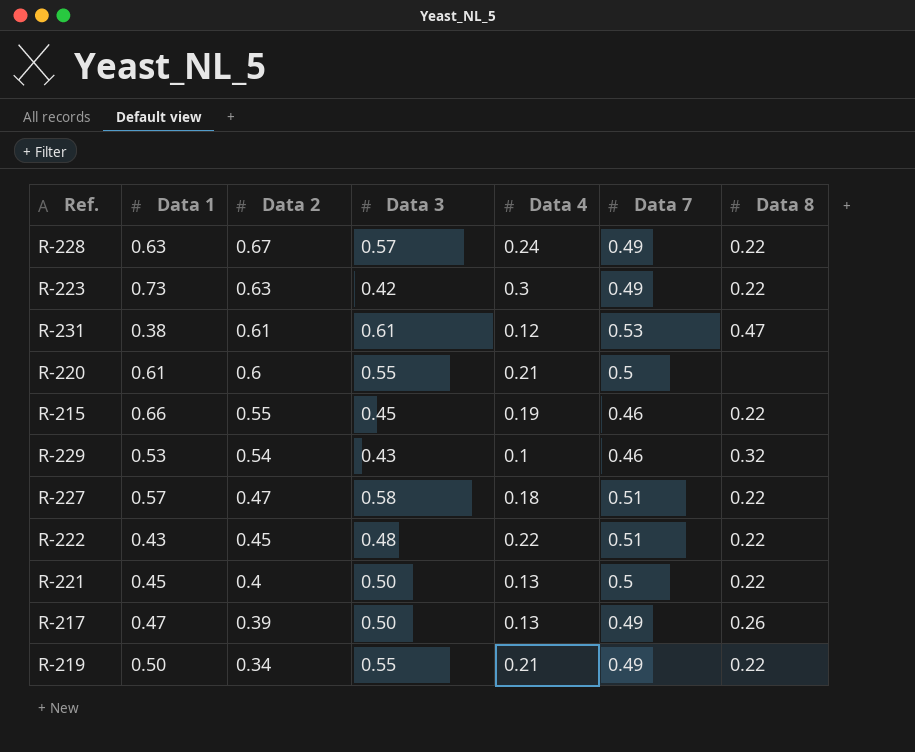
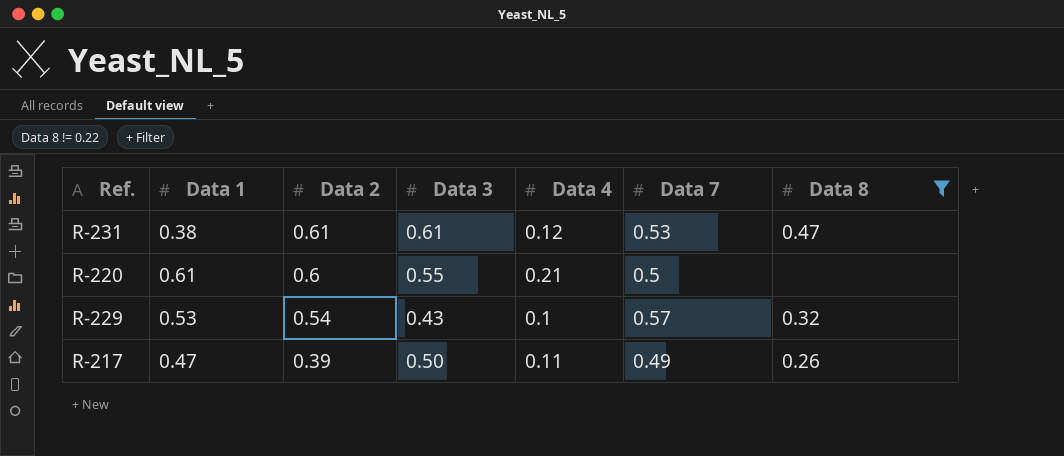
filter: none -> Data 8 != 0.22
R-229 | Data 7: 0.46 -> 0.57
R-217 | Data 4: 0.13 -> 0.11

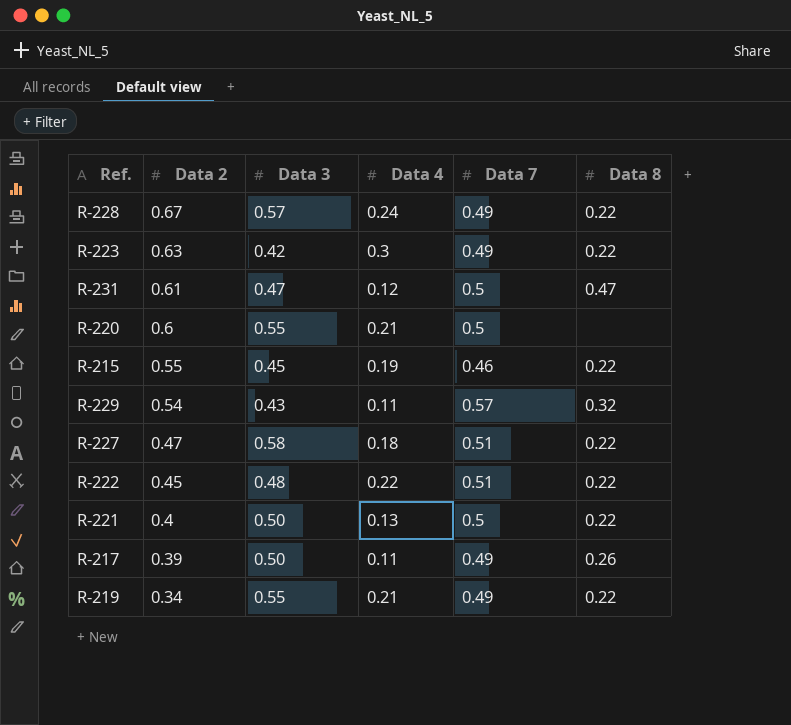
filter: Data 8 != 0.22 -> none
column Data 1 | position: 2 -> none
R-231 | Data 3: 0.61 -> 0.47
R-231 | Data 7: 0.53 -> 0.5
R-229 | Data 4: 0.1 -> 0.11

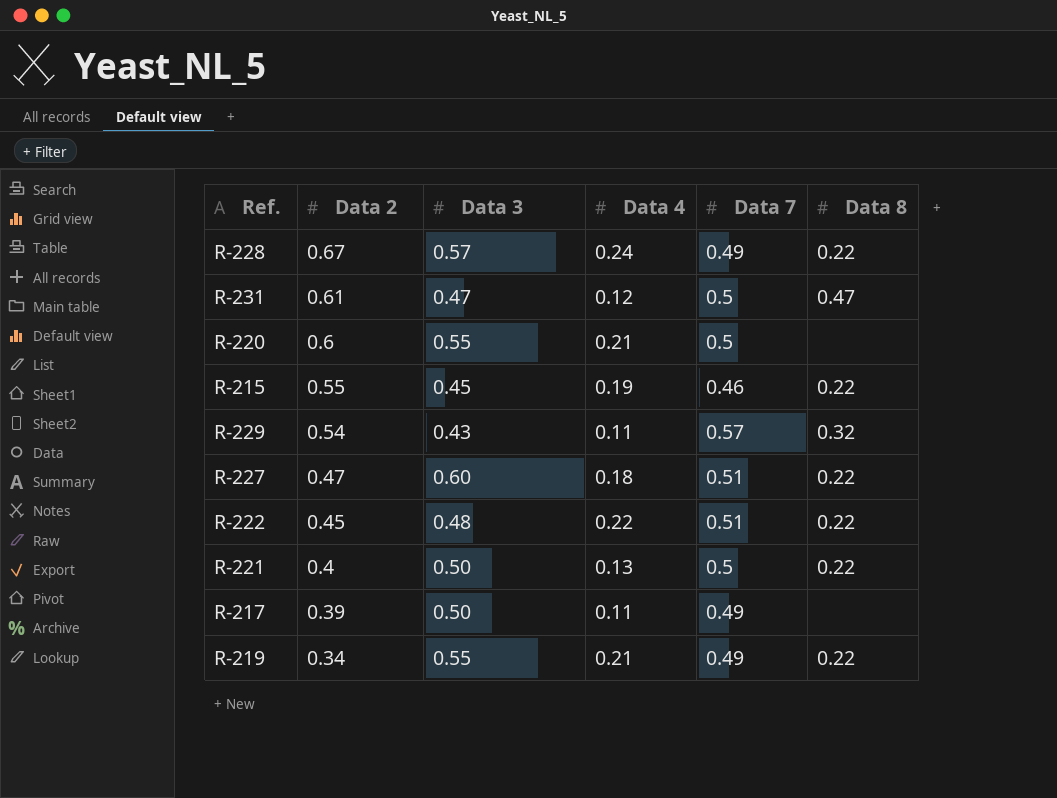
row R-223: 0.63 | 0.42 | 0.3 | 0.49 | 0.22 -> none
R-227 | Data 3: 0.58 -> 0.60
R-217 | Data 8: 0.26 -> none

